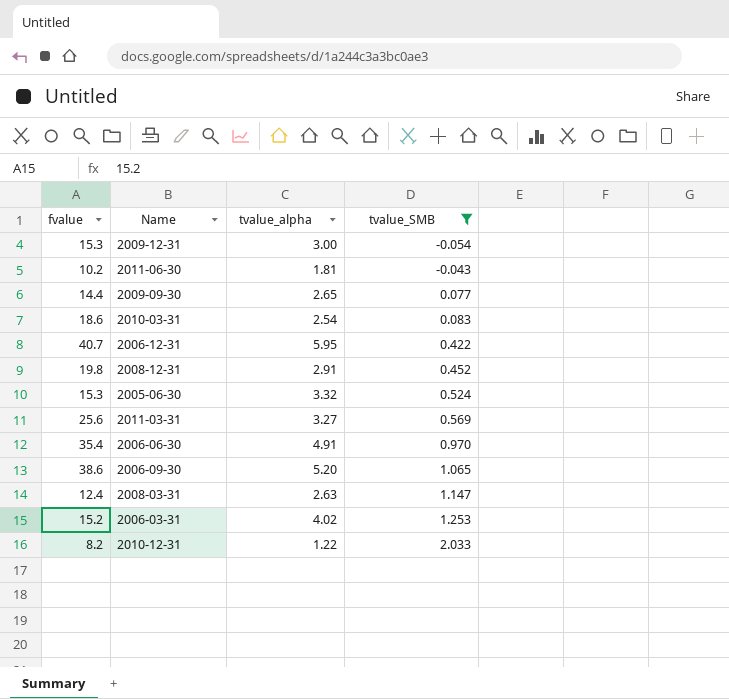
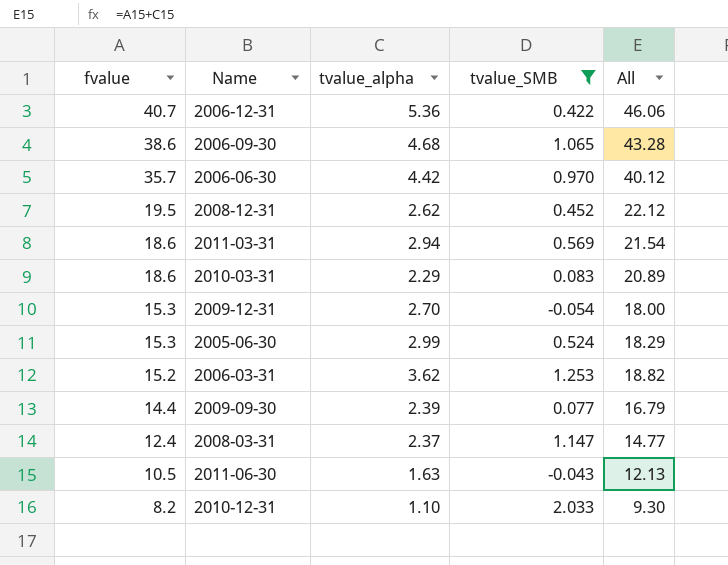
row order: tvalue_SMB ascending -> fvalue descending
column All | formula: none -> [fvalue] + [tvalue_alpha]
2006-12-31 | tvalue_alpha: 5.95 -> 5.36
2006-09-30 | tvalue_alpha: 5.20 -> 4.68
2006-06-30 | fvalue: 35.4 -> 35.7
2006-06-30 | tvalue_alpha: 4.91 -> 4.42
2008-12-31 | fvalue: 19.8 -> 19.5
2008-12-31 | tvalue_alpha: 2.91 -> 2.62
2011-03-31 | fvalue: 25.6 -> 18.6
2011-03-31 | tvalue_alpha: 3.27 -> 2.94
2010-03-31 | tvalue_alpha: 2.54 -> 2.29
2009-12-31 | tvalue_alpha: 3.00 -> 2.70
2005-06-30 | tvalue_alpha: 3.32 -> 2.99
2006-03-31 | tvalue_alpha: 4.02 -> 3.62
2009-09-30 | tvalue_alpha: 2.65 -> 2.39
2008-03-31 | tvalue_alpha: 2.63 -> 2.37
2011-06-30 | fvalue: 10.2 -> 10.5
2011-06-30 | tvalue_alpha: 1.81 -> 1.63
2010-12-31 | tvalue_alpha: 1.22 -> 1.10

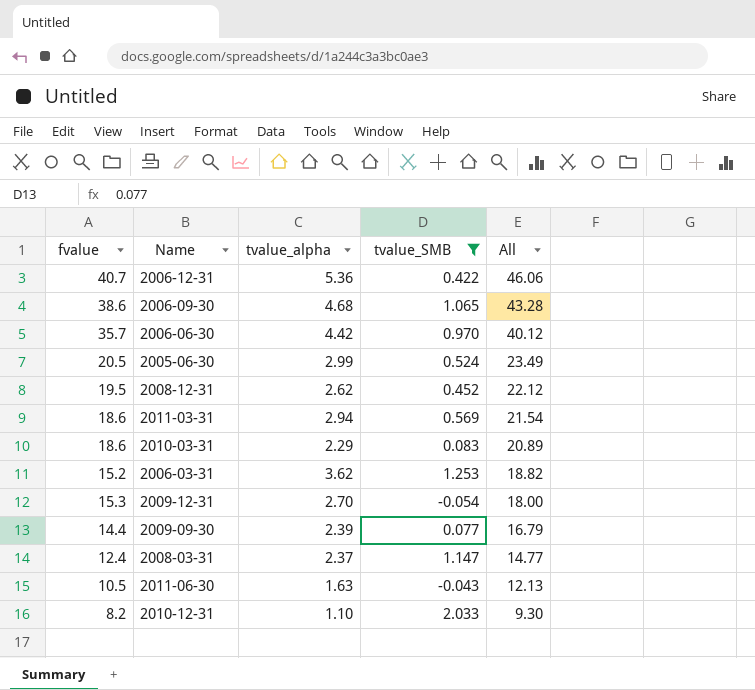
row order: fvalue descending -> All descending
2005-06-30 | fvalue: 15.3 -> 20.5
2005-06-30 | All: 18.29 -> 23.49

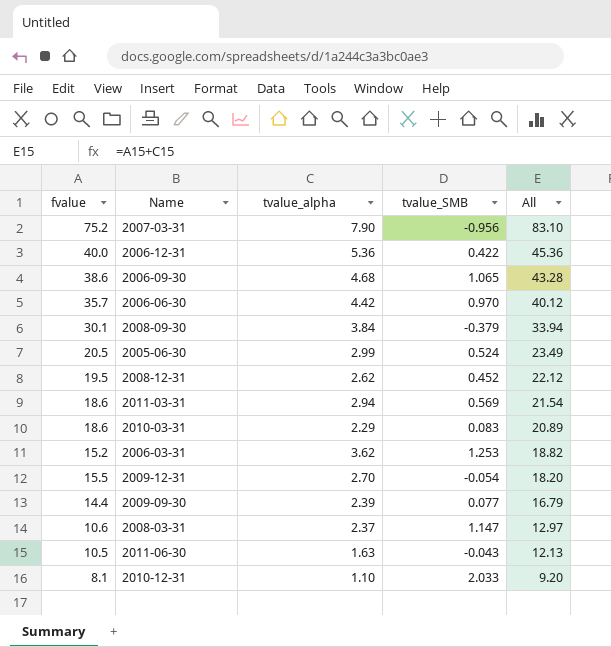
filter: tvalue_SMB >= -0.054 -> none
2006-12-31 | fvalue: 40.7 -> 40.0
2006-12-31 | All: 46.06 -> 45.36
2009-12-31 | fvalue: 15.3 -> 15.5
2009-12-31 | All: 18.00 -> 18.20
2008-03-31 | fvalue: 12.4 -> 10.6
2008-03-31 | All: 14.77 -> 12.97
2010-12-31 | fvalue: 8.2 -> 8.1
2010-12-31 | All: 9.30 -> 9.20

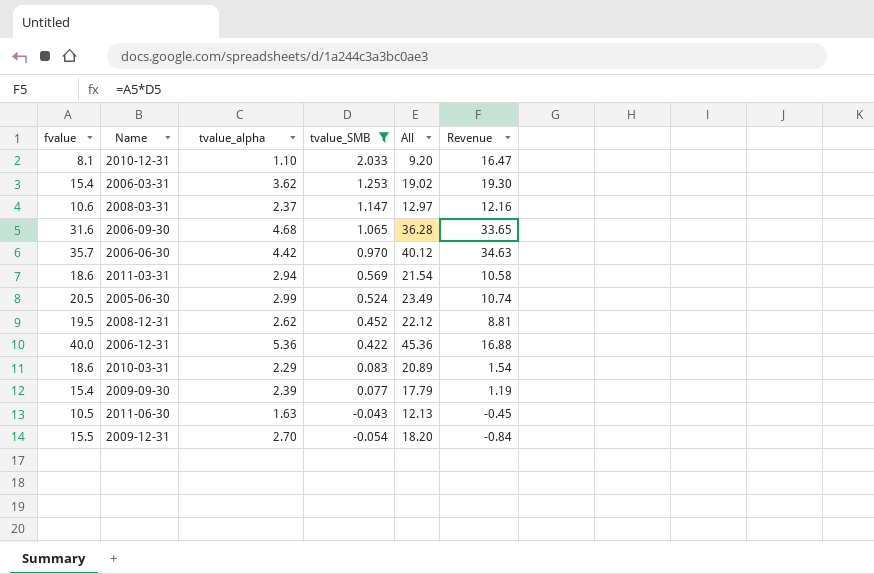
filter: none -> tvalue_SMB >= -0.054
row order: All descending -> tvalue_SMB descending
column Revenue | formula: none -> [fvalue] * [tvalue_SMB]
2006-03-31 | fvalue: 15.2 -> 15.4
2006-03-31 | All: 18.82 -> 19.02
2006-09-30 | fvalue: 38.6 -> 31.6
2006-09-30 | All: 43.28 -> 36.28
2009-09-30 | fvalue: 14.4 -> 15.4
2009-09-30 | All: 16.79 -> 17.79

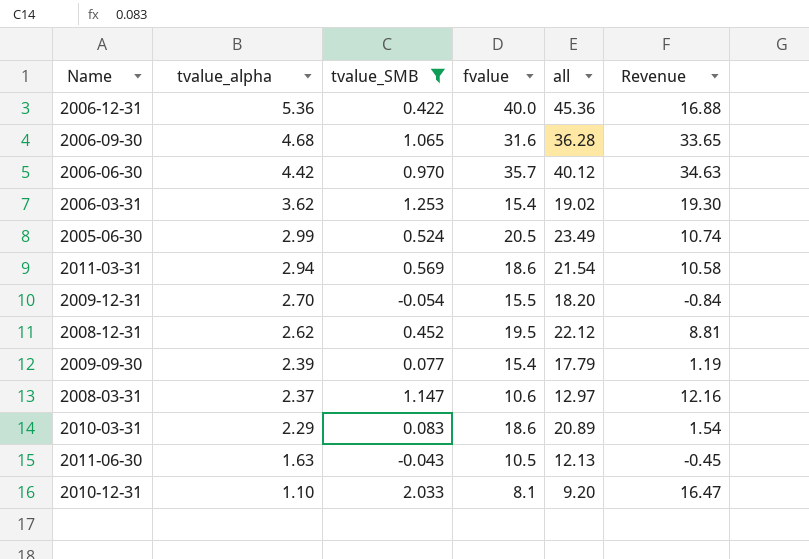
row order: tvalue_SMB descending -> tvalue_alpha descending
column fvalue | position: 1 -> 4
column name: All -> all

